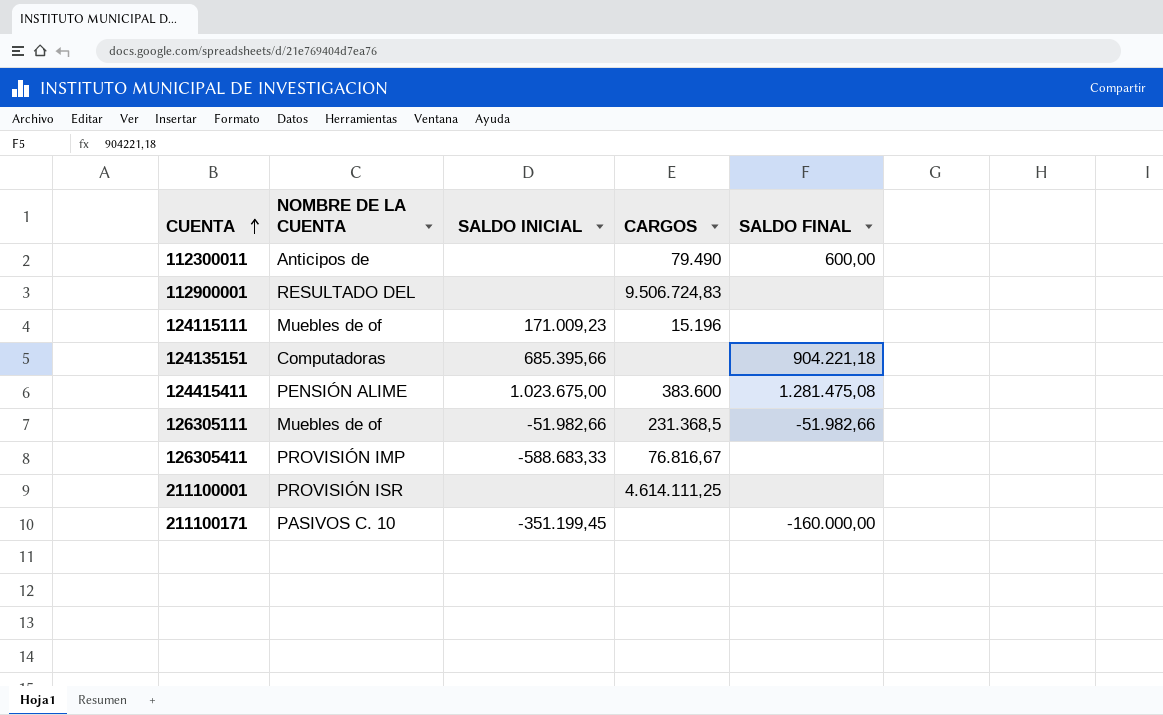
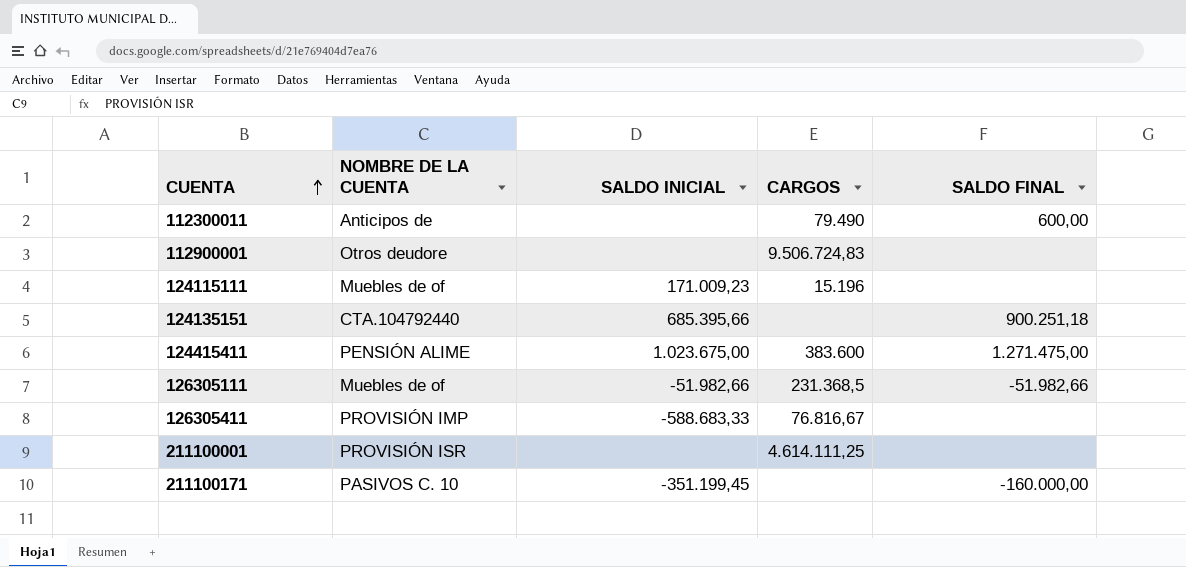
112900001 | NOMBRE DE LA CUENTA: RESULTADO DEL -> Otros deudore
124135151 | NOMBRE DE LA CUENTA: Computadoras -> CTA.104792440
124135151 | SALDO FINAL: 904.221,18 -> 900.251,18
124415411 | SALDO FINAL: 1.281.475,08 -> 1.271.475,00

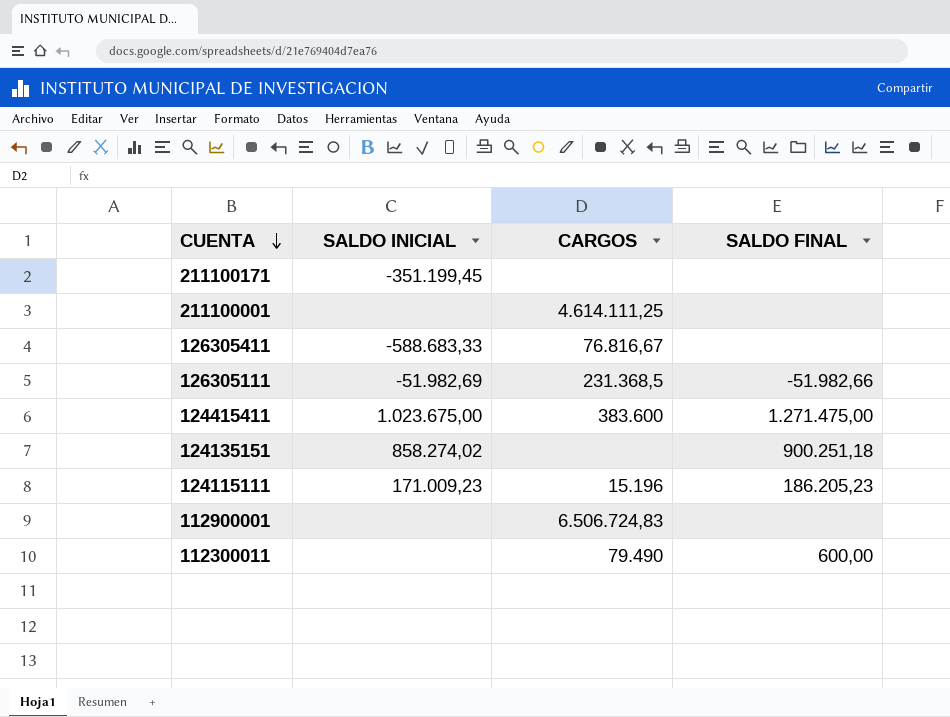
row order: CUENTA ascending -> CUENTA descending
column NOMBRE DE LA CUENTA | position: 2 -> none
211100171 | SALDO FINAL: -160.000,00 -> none
126305111 | SALDO INICIAL: -51.982,66 -> -51.982,69
124135151 | SALDO INICIAL: 685.395,66 -> 858.274,02
124115111 | SALDO FINAL: none -> 186.205,23
112900001 | CARGOS: 9.506.724,83 -> 6.506.724,83

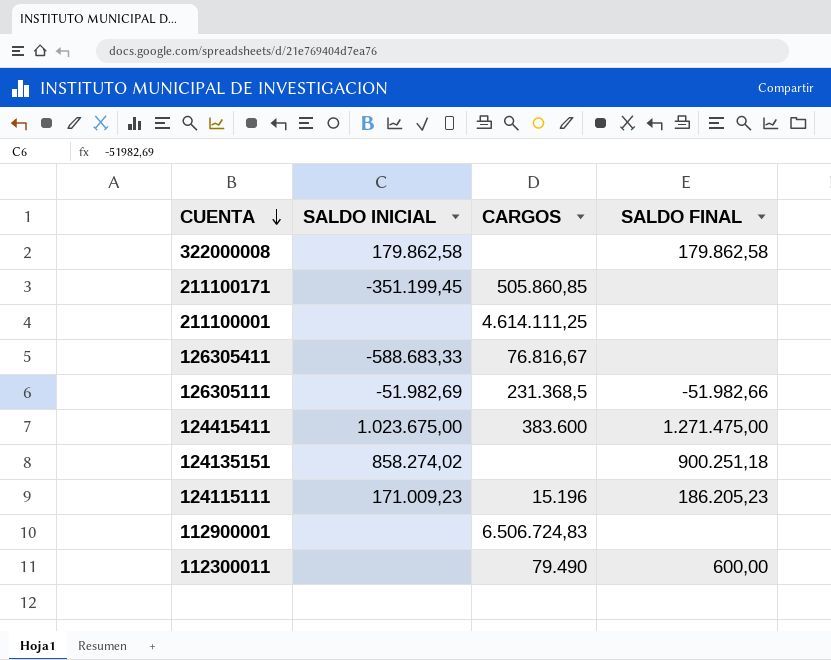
row 322000008: none -> 179.862,58 | none | 179.862,58
211100171 | CARGOS: none -> 505.860,85

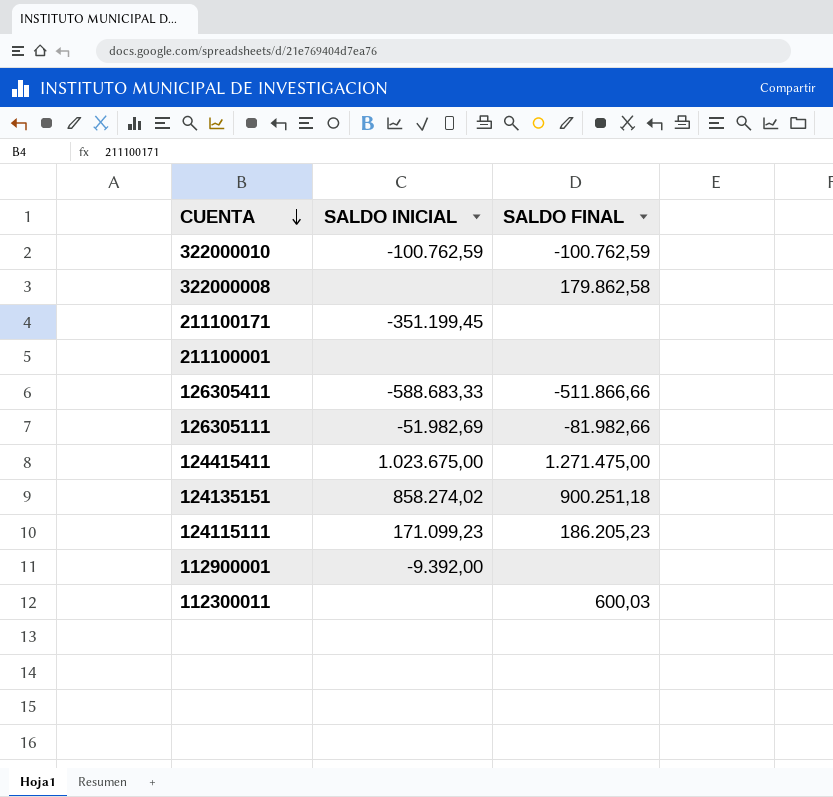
column CARGOS | position: 3 -> none
row 322000010: none -> -100.762,59 | -100.762,59
322000008 | SALDO INICIAL: 179.862,58 -> none
126305411 | SALDO FINAL: none -> -511.866,66
126305111 | SALDO FINAL: -51.982,66 -> -81.982,66
124115111 | SALDO INICIAL: 171.009,23 -> 171.099,23
112900001 | SALDO INICIAL: none -> -9.392,00
112300011 | SALDO FINAL: 600,00 -> 600,03

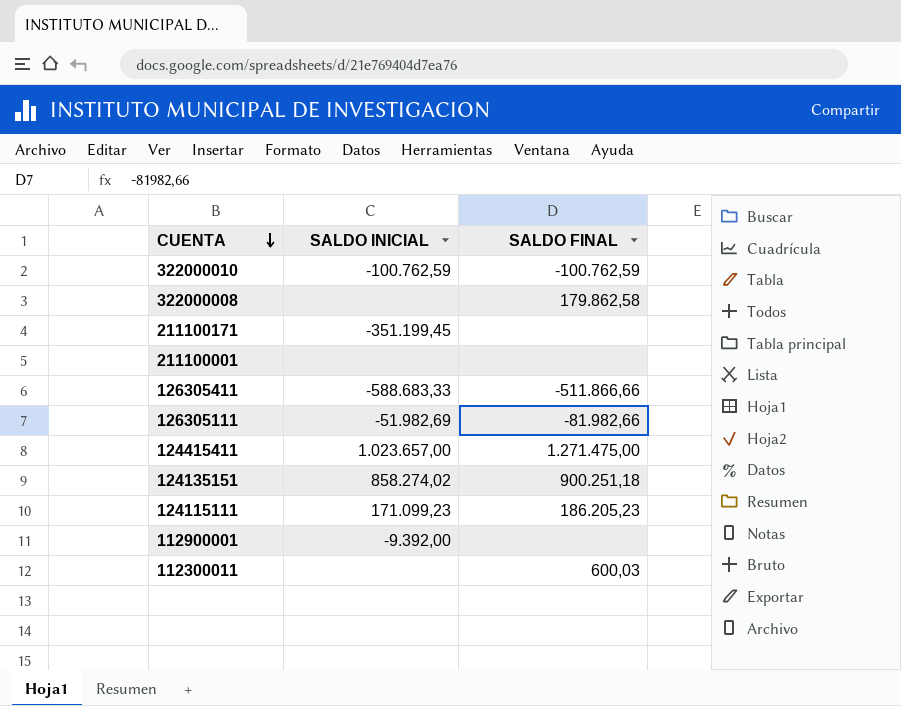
124415411 | SALDO INICIAL: 1.023.675,00 -> 1.023.657,00

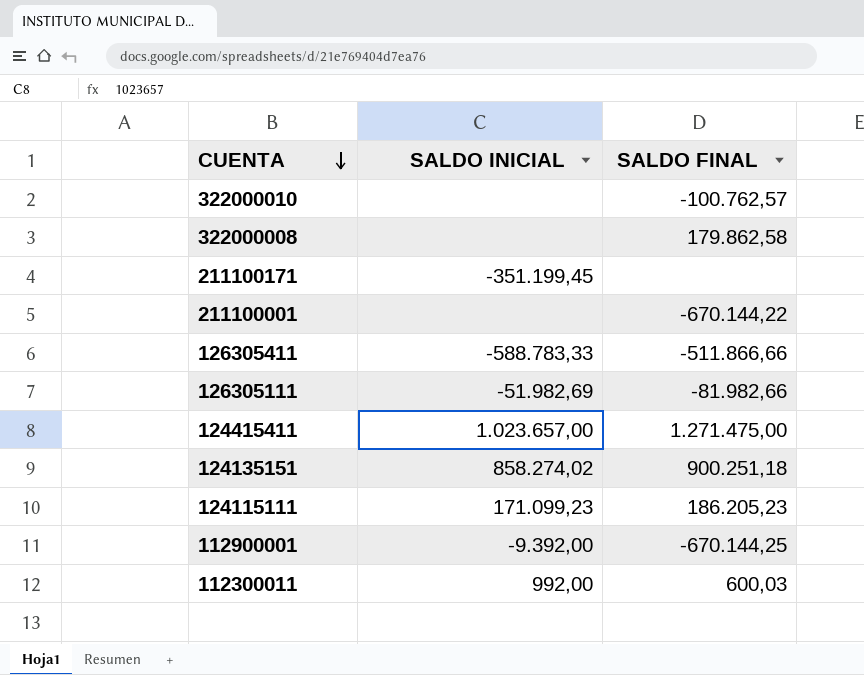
322000010 | SALDO INICIAL: -100.762,59 -> none
322000010 | SALDO FINAL: -100.762,59 -> -100.762,57
211100001 | SALDO FINAL: none -> -670.144,22
126305411 | SALDO INICIAL: -588.683,33 -> -588.783,33
112900001 | SALDO FINAL: none -> -670.144,25
112300011 | SALDO INICIAL: none -> 992,00

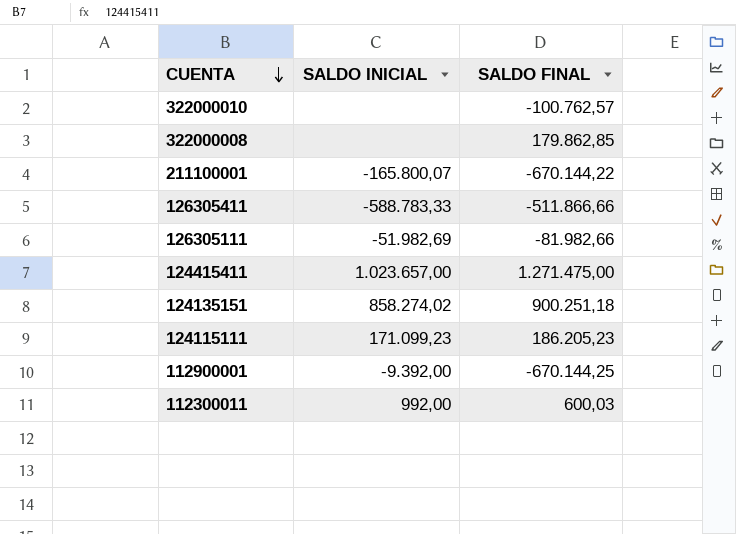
row 211100171: -351.199,45 | none -> none
322000008 | SALDO FINAL: 179.862,58 -> 179.862,85
211100001 | SALDO INICIAL: none -> -165.800,07

